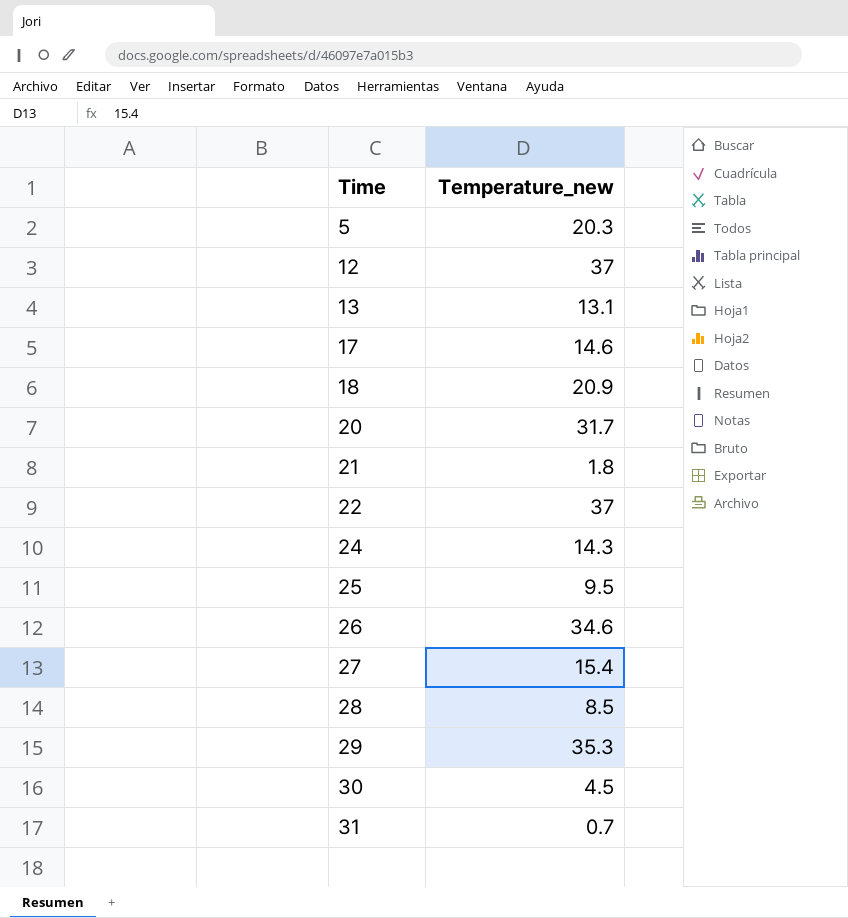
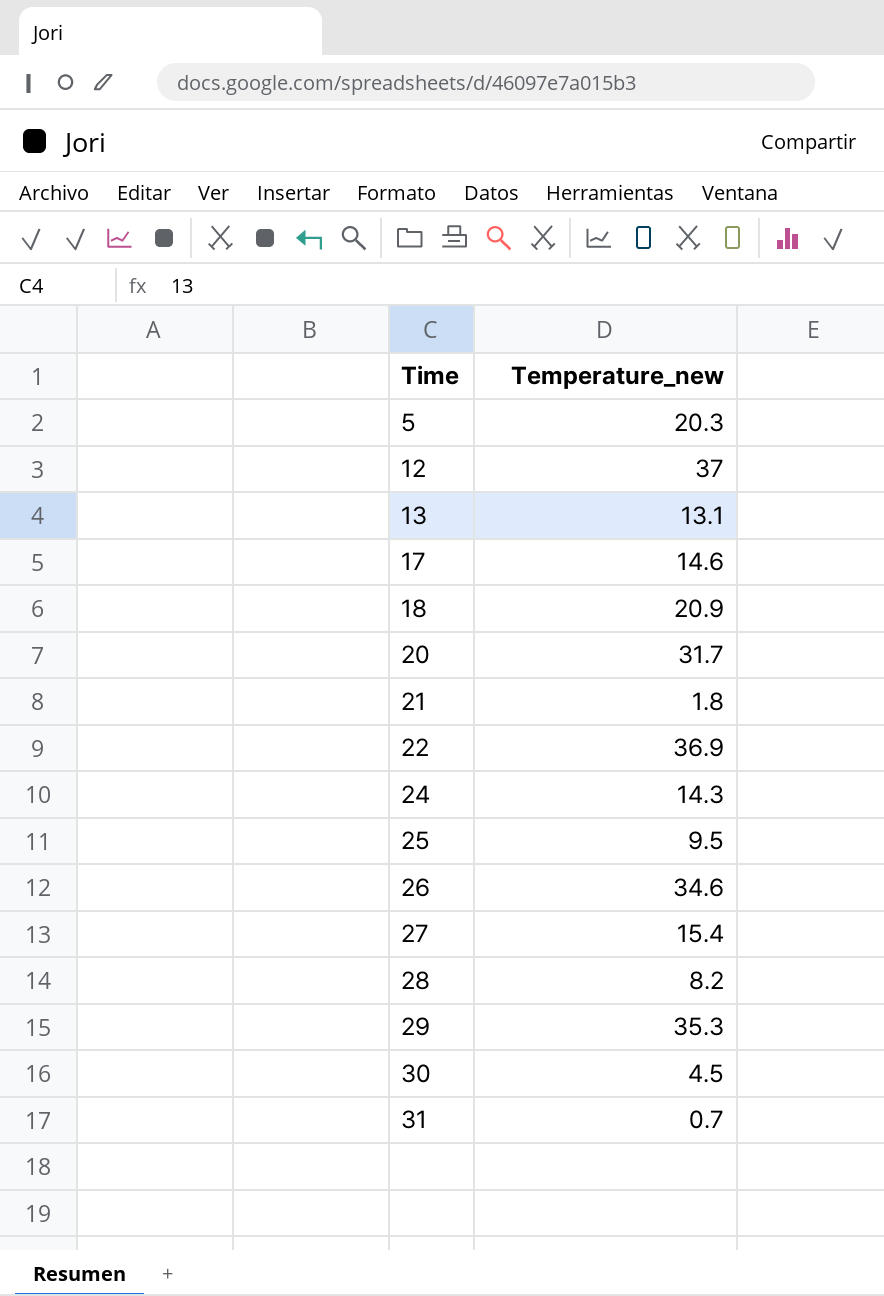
22 | Temperature_new: 37 -> 36.9
28 | Temperature_new: 8.5 -> 8.2

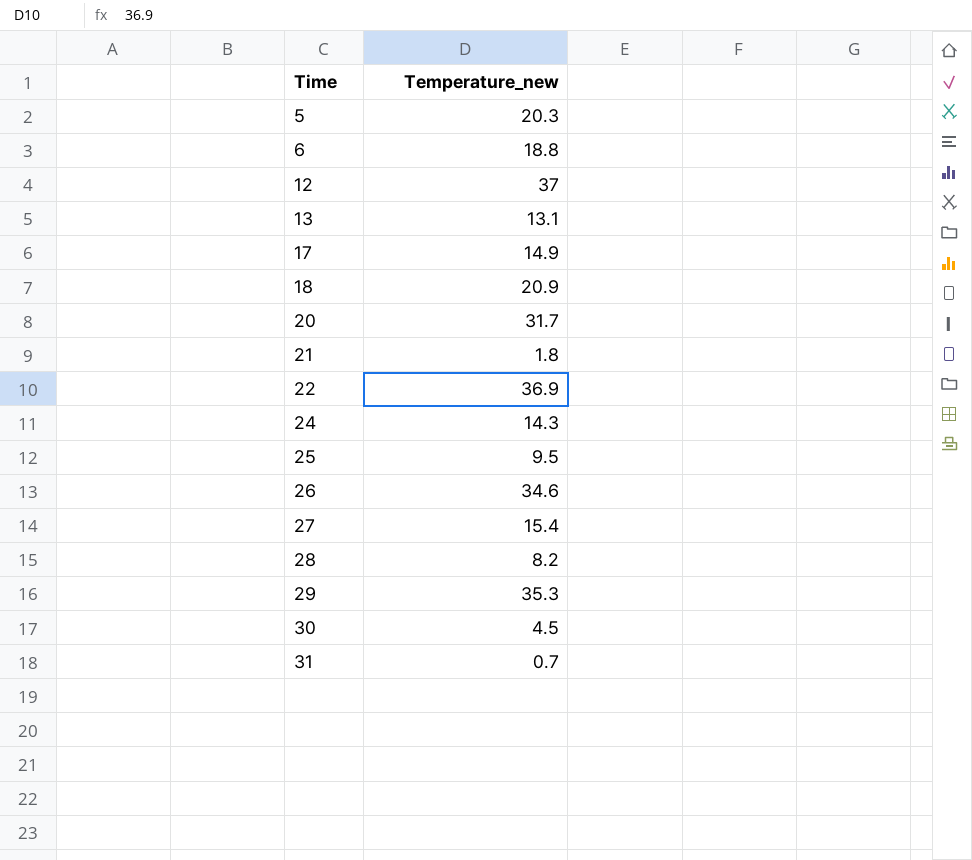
row 6: none -> 18.8
17 | Temperature_new: 14.6 -> 14.9

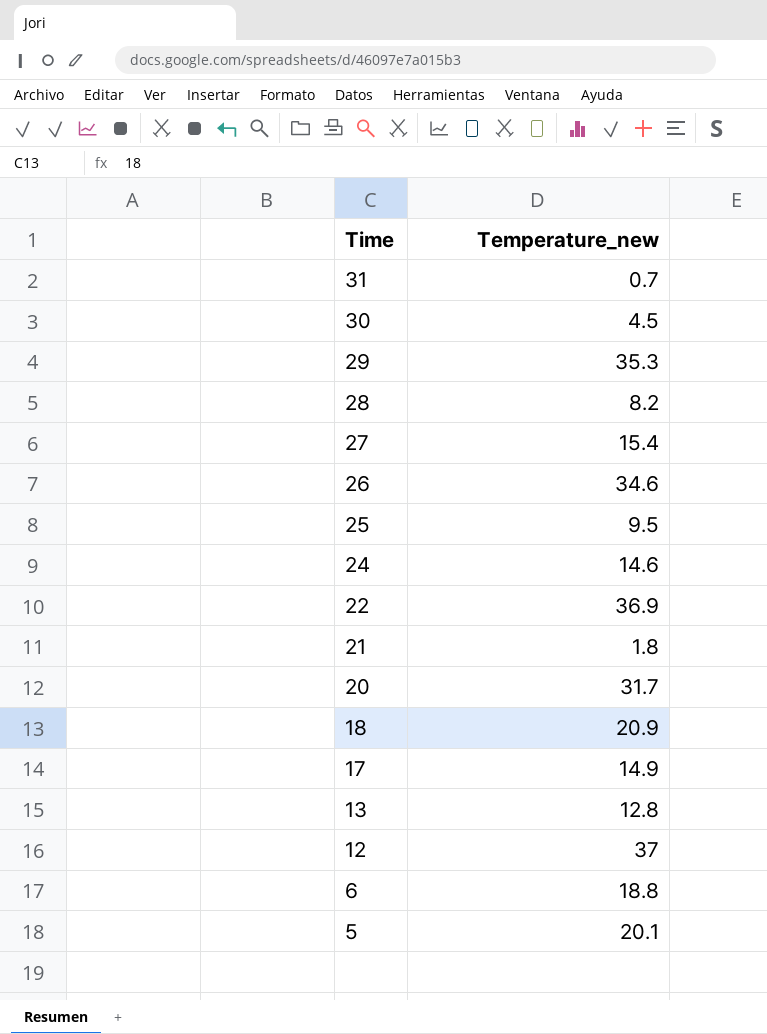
row order: Time ascending -> Time descending
24 | Temperature_new: 14.3 -> 14.6
13 | Temperature_new: 13.1 -> 12.8
5 | Temperature_new: 20.3 -> 20.1

